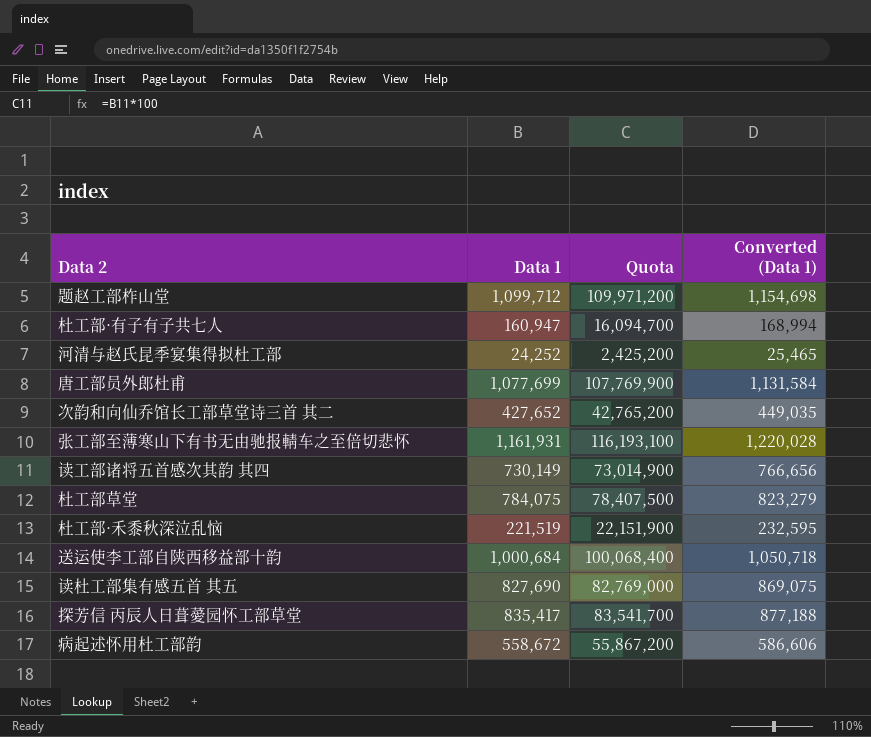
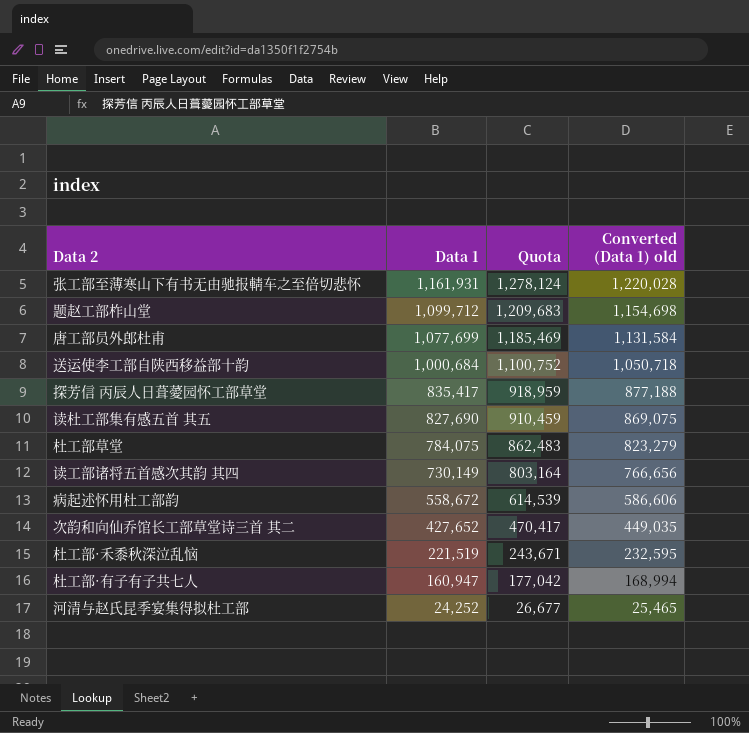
row order: none -> Data 1 descending
column Quota | formula: [Data 1] * 100 -> [Data 1] * 1.1
column name: Converted (Data 1) -> Converted (Data 1) old

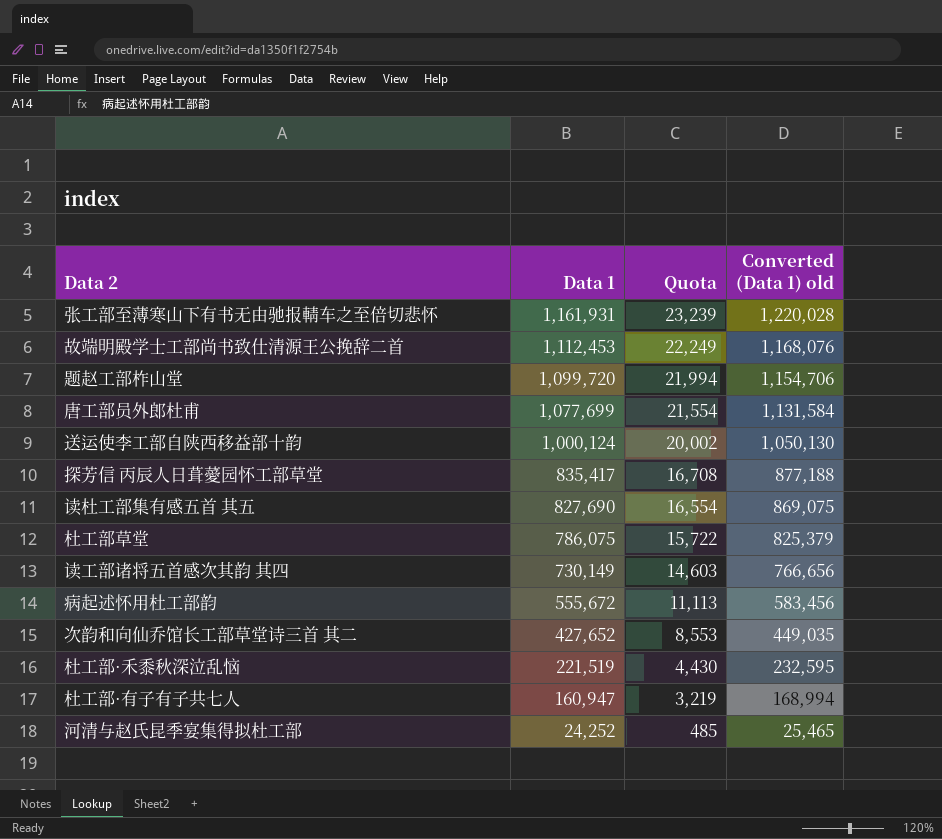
column Quota | formula: [Data 1] * 1.1 -> [Data 1] * 0.02
row 故端明殿学士工部尚书致仕清源王公挽辞二首: none -> 1,112,453 | 22,249 | 1,168,076
题赵工部柞山堂 | Data 1: 1,099,712 -> 1,099,720
题赵工部柞山堂 | Converted (Data 1) old: 1,154,698 -> 1,154,706
送运使李工部自陕西移益部十韵 | Data 1: 1,000,684 -> 1,000,124
送运使李工部自陕西移益部十韵 | Converted (Data 1) old: 1,050,718 -> 1,050,130
杜工部草堂 | Data 1: 784,075 -> 786,075
杜工部草堂 | Converted (Data 1) old: 823,279 -> 825,379
病起述怀用杜工部韵 | Data 1: 558,672 -> 555,672
病起述怀用杜工部韵 | Converted (Data 1) old: 586,606 -> 583,456

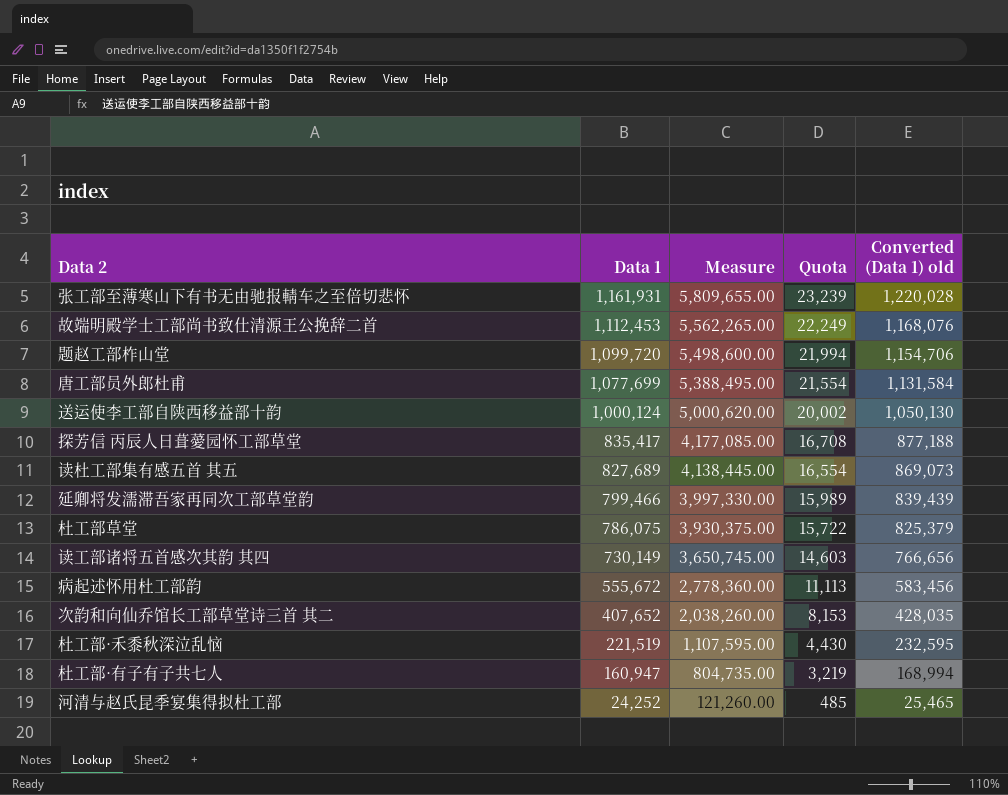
column Measure | formula: none -> [Data 1] * 5
读杜工部集有感五首 其五 | Data 1: 827,690 -> 827,689
读杜工部集有感五首 其五 | Converted (Data 1) old: 869,075 -> 869,073
row 延卿将发濡滞吾家再同次工部草堂韵: none -> 799,466 | 3,997,330.00 | 15,989 | 839,439
次韵和向仙乔馆长工部草堂诗三首 其二 | Data 1: 427,652 -> 407,652
次韵和向仙乔馆长工部草堂诗三首 其二 | Quota: 8,553 -> 8,153
次韵和向仙乔馆长工部草堂诗三首 其二 | Converted (Data 1) old: 449,035 -> 428,035

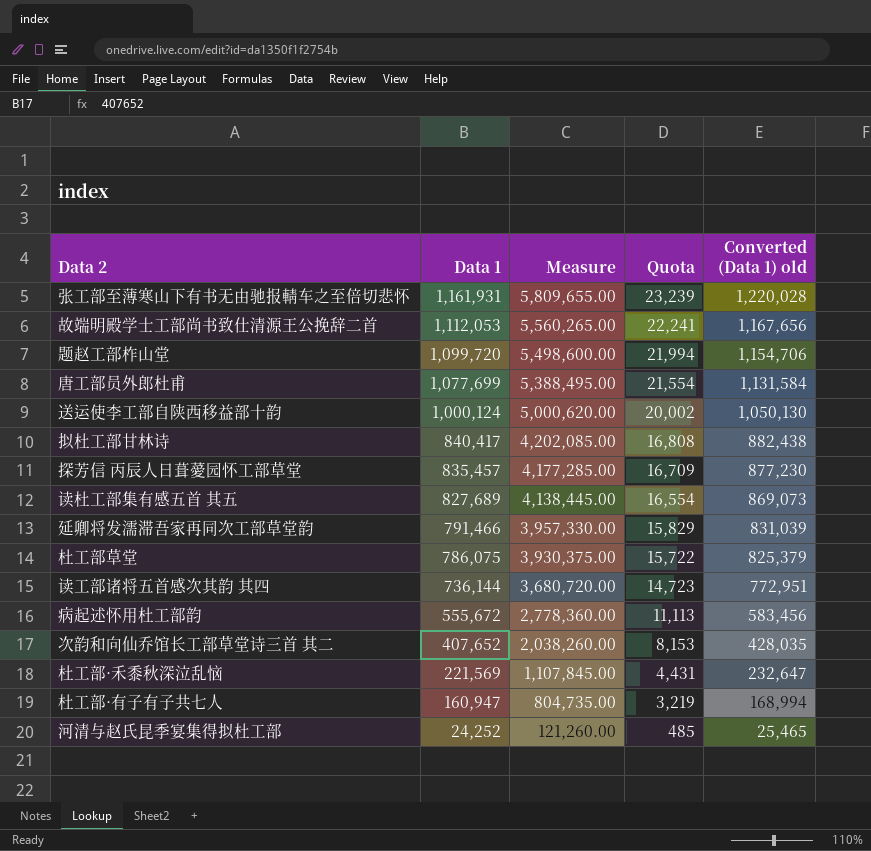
故端明殿学士工部尚书致仕清源王公挽辞二首 | Data 1: 1,112,453 -> 1,112,053
故端明殿学士工部尚书致仕清源王公挽辞二首 | Measure: 5,562,265.00 -> 5,560,265.00
故端明殿学士工部尚书致仕清源王公挽辞二首 | Quota: 22,249 -> 22,241
故端明殿学士工部尚书致仕清源王公挽辞二首 | Converted (Data 1) old: 1,168,076 -> 1,167,656
row 拟杜工部甘林诗: none -> 840,417 | 4,202,085.00 | 16,808 | 882,438
探芳信 丙辰人日葺薆园怀工部草堂 | Data 1: 835,417 -> 835,457
探芳信 丙辰人日葺薆园怀工部草堂 | Measure: 4,177,085.00 -> 4,177,285.00
探芳信 丙辰人日葺薆园怀工部草堂 | Quota: 16,708 -> 16,709
探芳信 丙辰人日葺薆园怀工部草堂 | Converted (Data 1) old: 877,188 -> 877,230
延卿将发濡滞吾家再同次工部草堂韵 | Data 1: 799,466 -> 791,466
延卿将发濡滞吾家再同次工部草堂韵 | Measure: 3,997,330.00 -> 3,957,330.00
延卿将发濡滞吾家再同次工部草堂韵 | Quota: 15,989 -> 15,829
延卿将发濡滞吾家再同次工部草堂韵 | Converted (Data 1) old: 839,439 -> 831,039
读工部诸将五首感次其韵 其四 | Data 1: 730,149 -> 736,144
读工部诸将五首感次其韵 其四 | Measure: 3,650,745.00 -> 3,680,720.00
读工部诸将五首感次其韵 其四 | Quota: 14,603 -> 14,723
读工部诸将五首感次其韵 其四 | Converted (Data 1) old: 766,656 -> 772,951
杜工部·禾黍秋深泣乱恼 | Data 1: 221,519 -> 221,569
杜工部·禾黍秋深泣乱恼 | Measure: 1,107,595.00 -> 1,107,845.00
杜工部·禾黍秋深泣乱恼 | Quota: 4,430 -> 4,431
杜工部·禾黍秋深泣乱恼 | Converted (Data 1) old: 232,595 -> 232,647

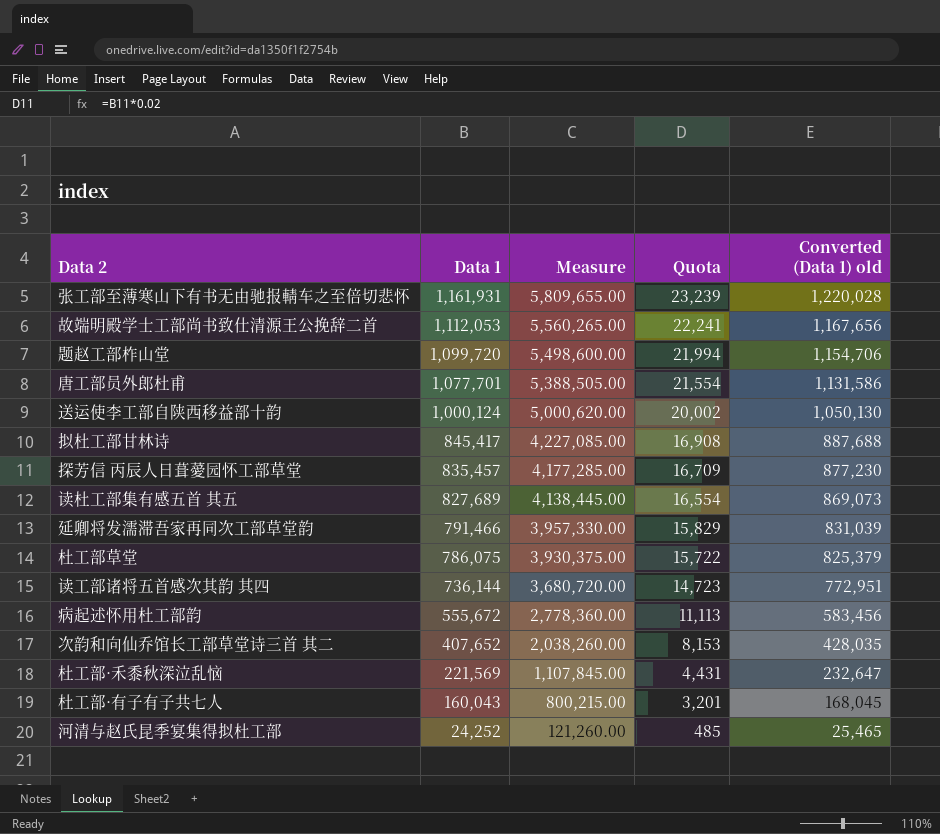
唐工部员外郎杜甫 | Data 1: 1,077,699 -> 1,077,701
唐工部员外郎杜甫 | Measure: 5,388,495.00 -> 5,388,505.00
唐工部员外郎杜甫 | Converted (Data 1) old: 1,131,584 -> 1,131,586
拟杜工部甘林诗 | Data 1: 840,417 -> 845,417
拟杜工部甘林诗 | Measure: 4,202,085.00 -> 4,227,085.00
拟杜工部甘林诗 | Quota: 16,808 -> 16,908
拟杜工部甘林诗 | Converted (Data 1) old: 882,438 -> 887,688
杜工部·有子有子共七人 | Data 1: 160,947 -> 160,043
杜工部·有子有子共七人 | Measure: 804,735.00 -> 800,215.00
杜工部·有子有子共七人 | Quota: 3,219 -> 3,201
杜工部·有子有子共七人 | Converted (Data 1) old: 168,994 -> 168,045

